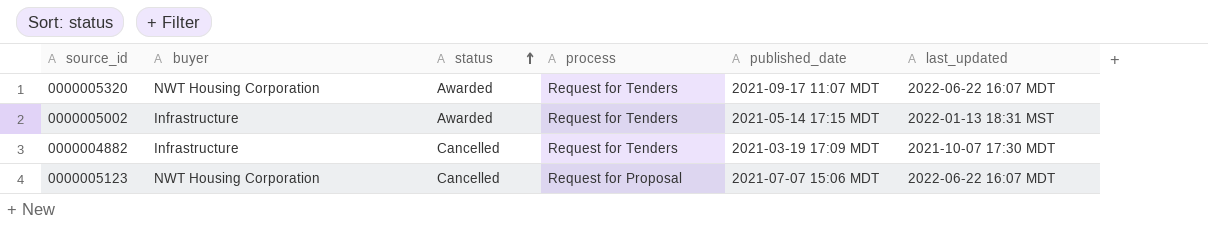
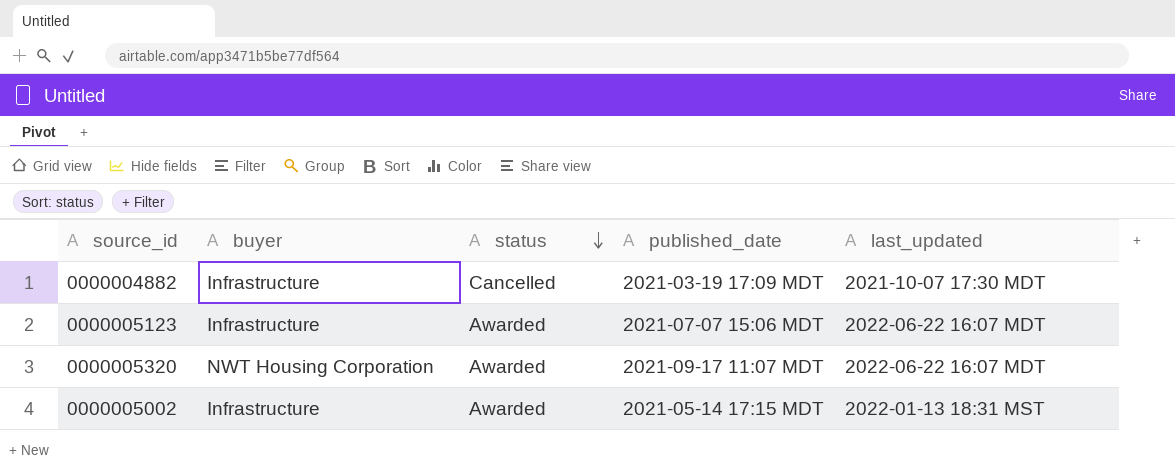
row order: status ascending -> status descending
column process | position: 4 -> none
0000005123 | buyer: NWT Housing Corporation -> Infrastructure
0000005123 | status: Cancelled -> Awarded

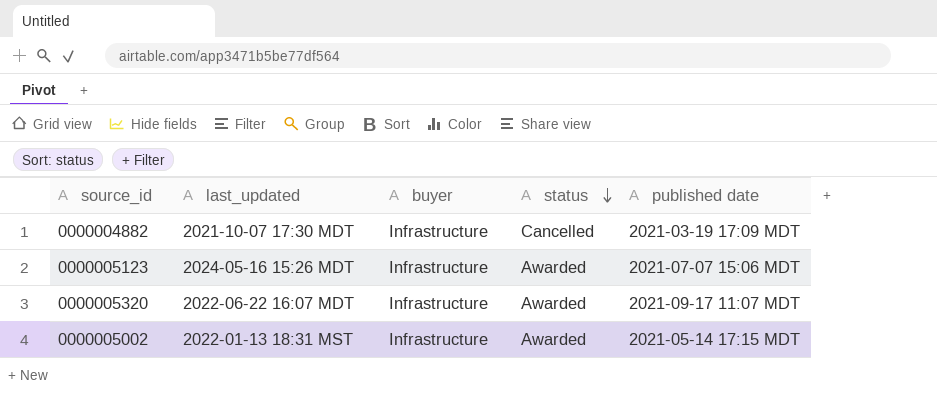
column last_updated | position: 5 -> 2
column name: published_date -> published date
0000005123 | last_updated: 2022-06-22 16:07 MDT -> 2024-05-16 15:26 MDT
0000005320 | buyer: NWT Housing Corporation -> Infrastructure

